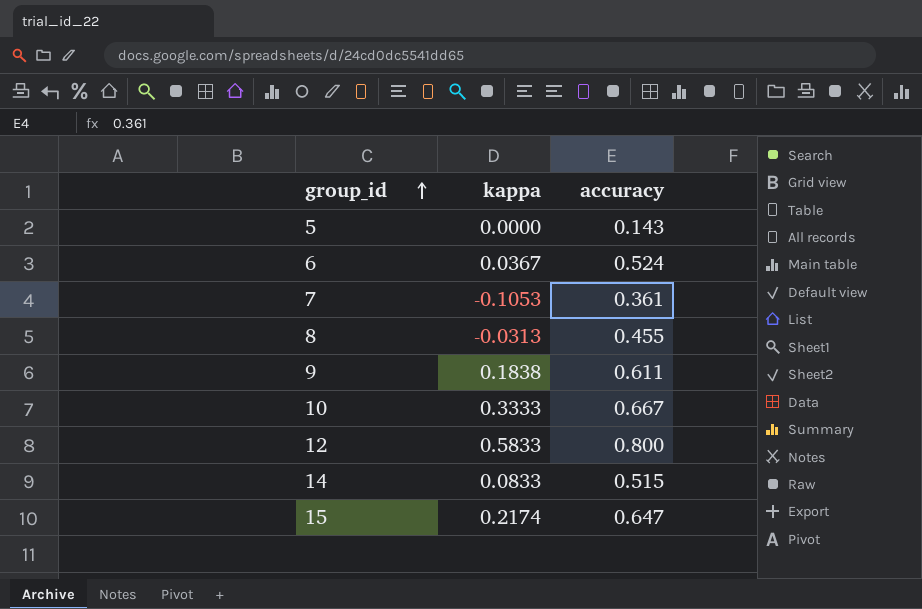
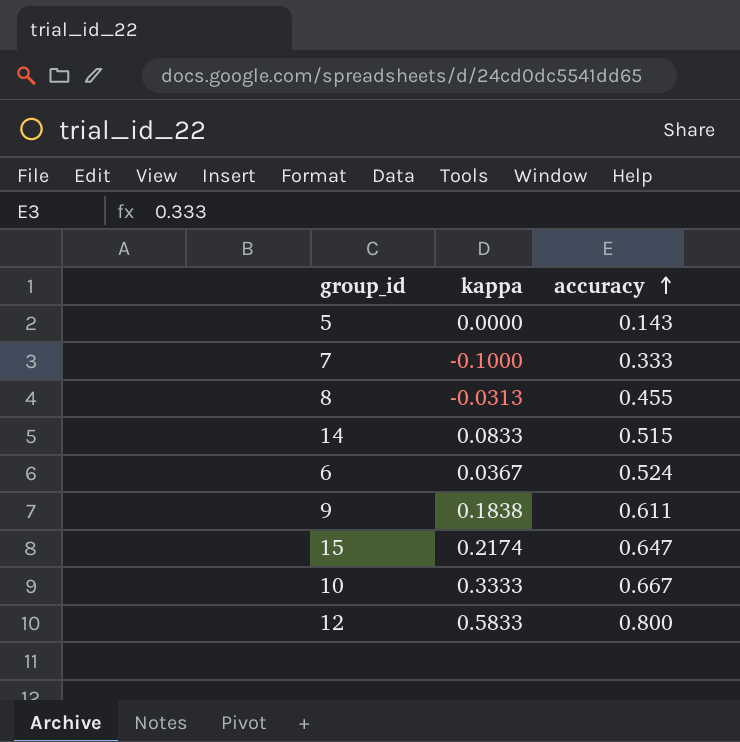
row order: group_id ascending -> accuracy ascending
7 | kappa: -0.1053 -> -0.1000
7 | accuracy: 0.361 -> 0.333

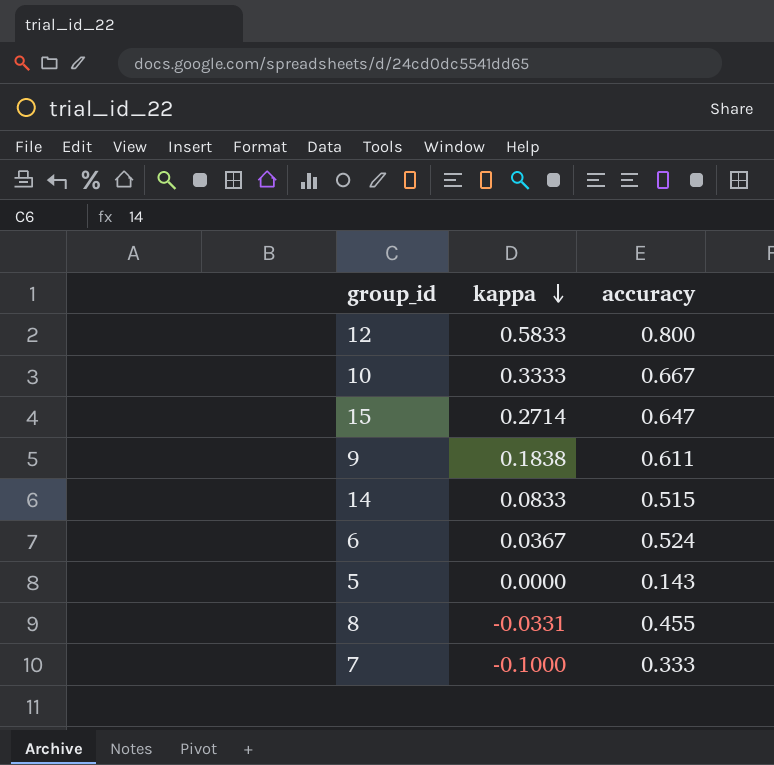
row order: accuracy ascending -> kappa descending
15 | kappa: 0.2174 -> 0.2714
8 | kappa: -0.0313 -> -0.0331

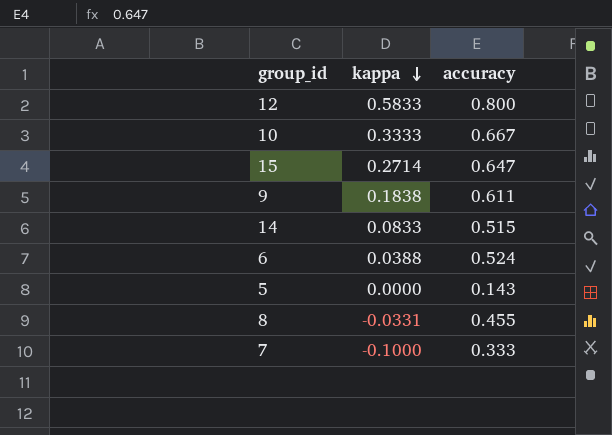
6 | kappa: 0.0367 -> 0.0388

